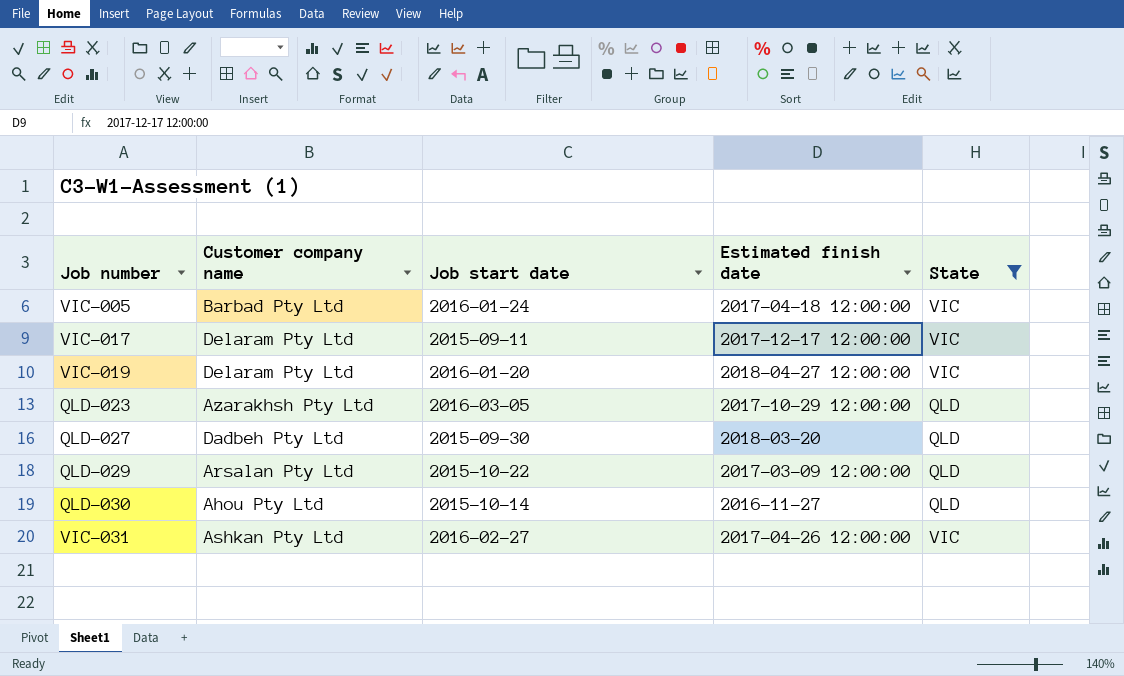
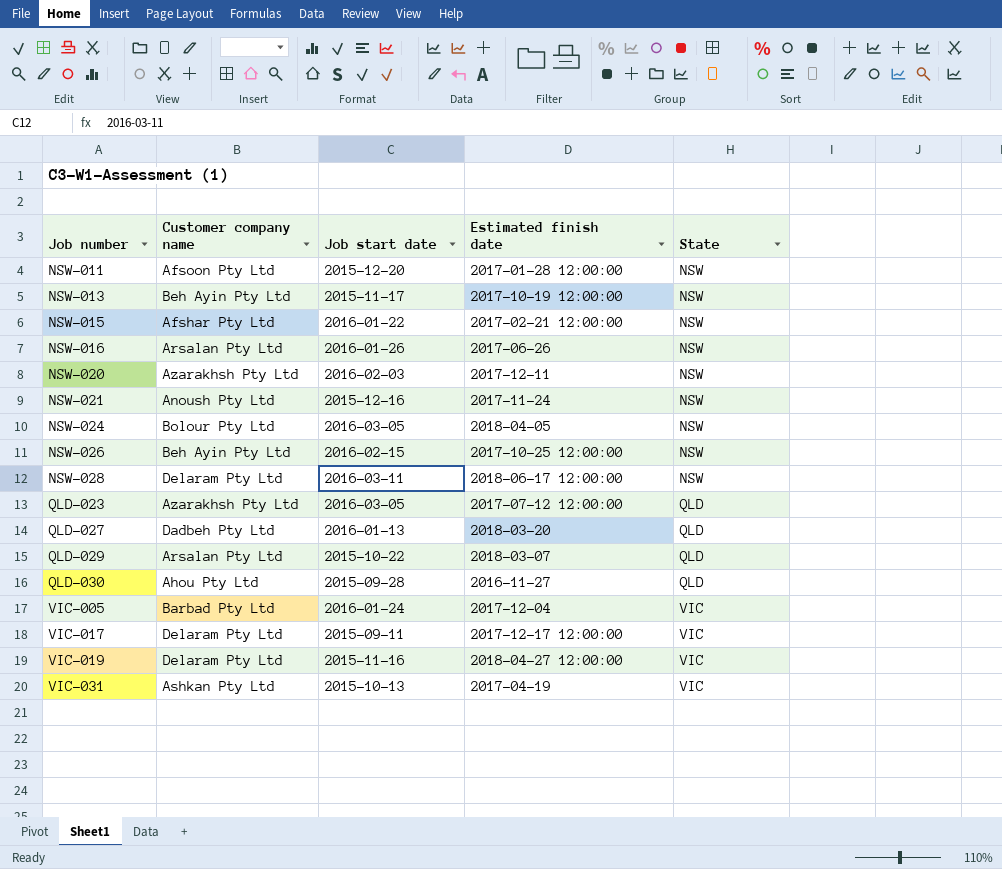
filter: State != NSW -> none
row order: none -> Job number ascending
QLD-023 | Estimated finish date: 2017-10-29 12:00:00 -> 2017-07-12 12:00:00
QLD-027 | Job start date: 2015-09-30 -> 2016-01-13
QLD-029 | Estimated finish date: 2017-03-09 12:00:00 -> 2018-03-07
QLD-030 | Job start date: 2015-10-14 -> 2015-09-28
VIC-005 | Estimated finish date: 2017-04-18 12:00:00 -> 2017-12-04
VIC-019 | Job start date: 2016-01-20 -> 2015-11-16
VIC-031 | Job start date: 2016-02-27 -> 2015-10-13
VIC-031 | Estimated finish date: 2017-04-26 12:00:00 -> 2017-04-19

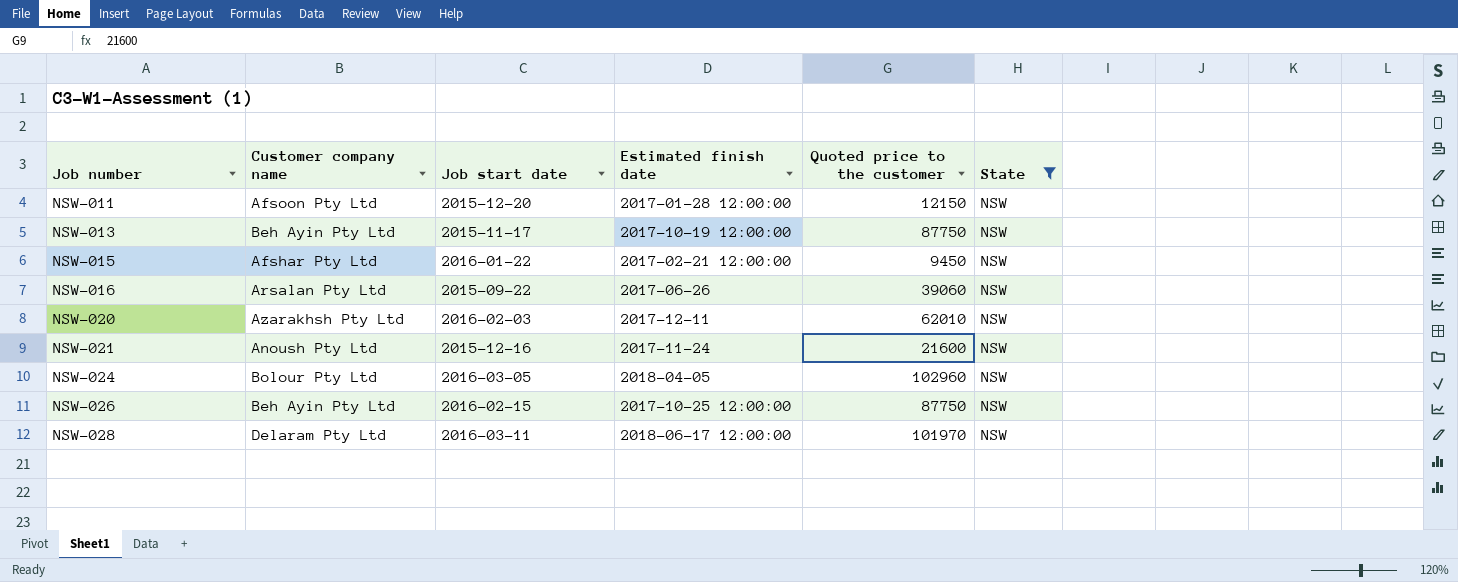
filter: none -> State = NSW
column Quoted price to the customer | position: none -> 5
NSW-016 | Job start date: 2016-01-26 -> 2015-09-22

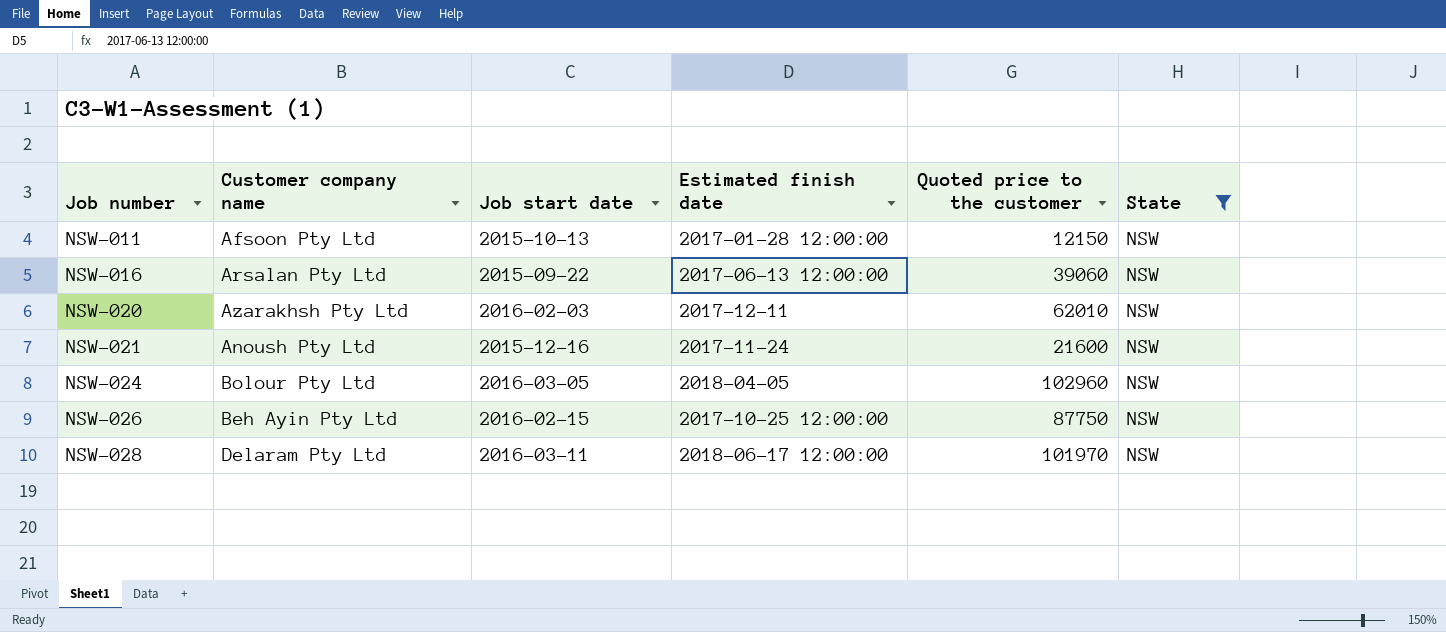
row NSW-013: Beh Ayin Pty Ltd | 2015-11-17 | 2017-10-19 12:00:00 | 87750 | NSW -> none
row NSW-015: Afshar Pty Ltd | 2016-01-22 | 2017-02-21 12:00:00 | 9450 | NSW -> none
NSW-011 | Job start date: 2015-12-20 -> 2015-10-13
NSW-016 | Estimated finish date: 2017-06-26 -> 2017-06-13 12:00:00

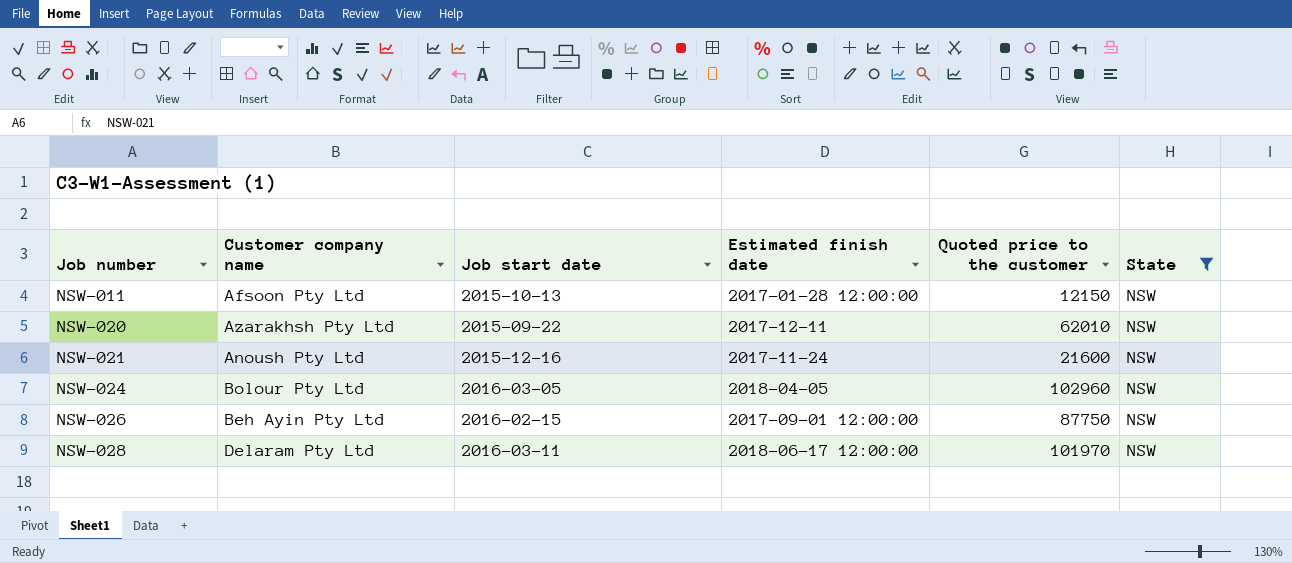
row NSW-016: Arsalan Pty Ltd | 2015-09-22 | 2017-06-13 12:00:00 | 39060 | NSW -> none
NSW-020 | Job start date: 2016-02-03 -> 2015-09-22
NSW-026 | Estimated finish date: 2017-10-25 12:00:00 -> 2017-09-01 12:00:00

